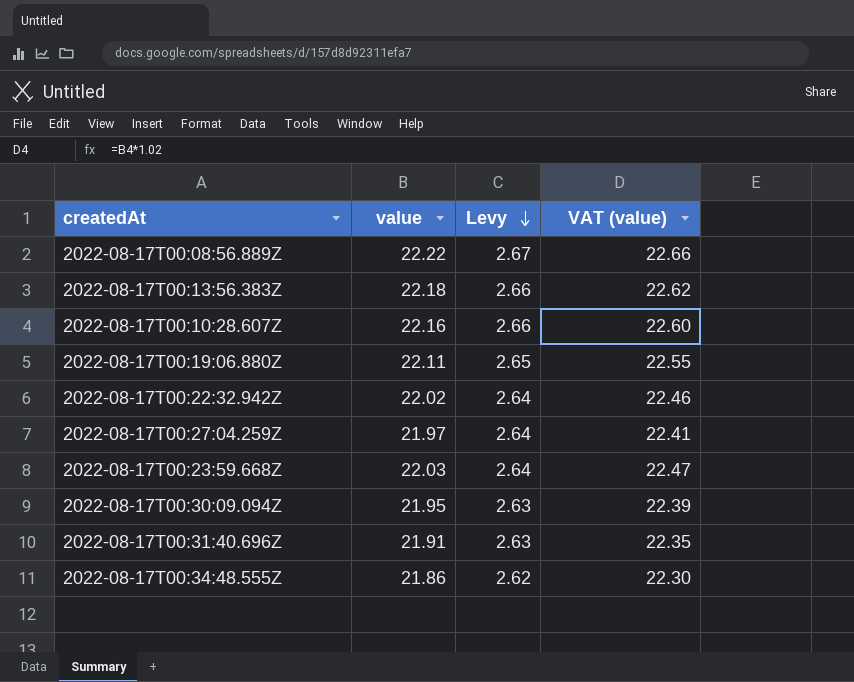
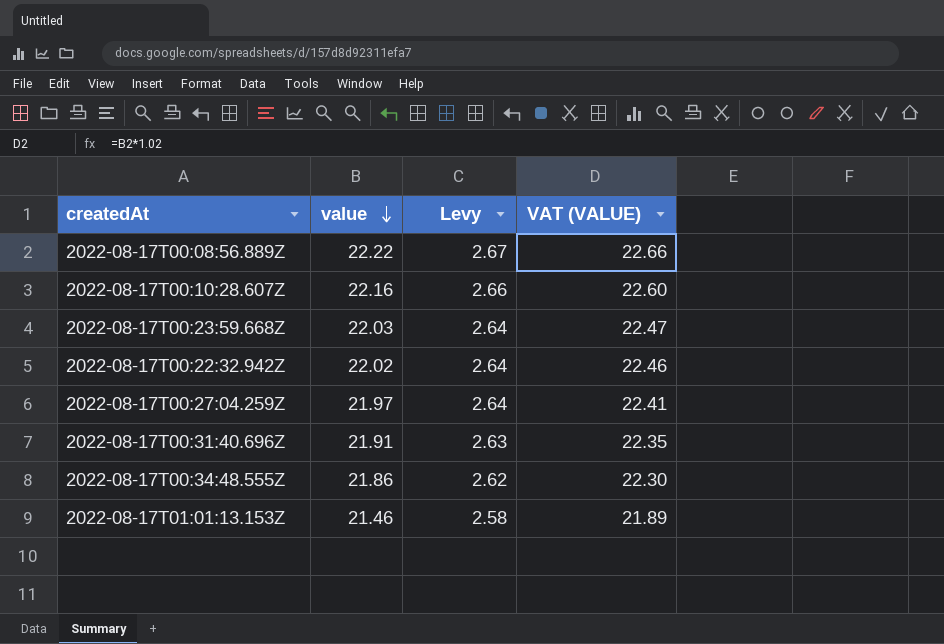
row order: Levy descending -> value descending
column name: VAT (value) -> VAT (VALUE)
row 2022-08-17T00:13:56.383Z: 22.18 | 2.66 | 22.62 -> none
row 2022-08-17T00:19:06.880Z: 22.11 | 2.65 | 22.55 -> none
row 2022-08-17T00:30:09.094Z: 21.95 | 2.63 | 22.39 -> none
row 2022-08-17T01:01:13.153Z: none -> 21.46 | 2.58 | 21.89

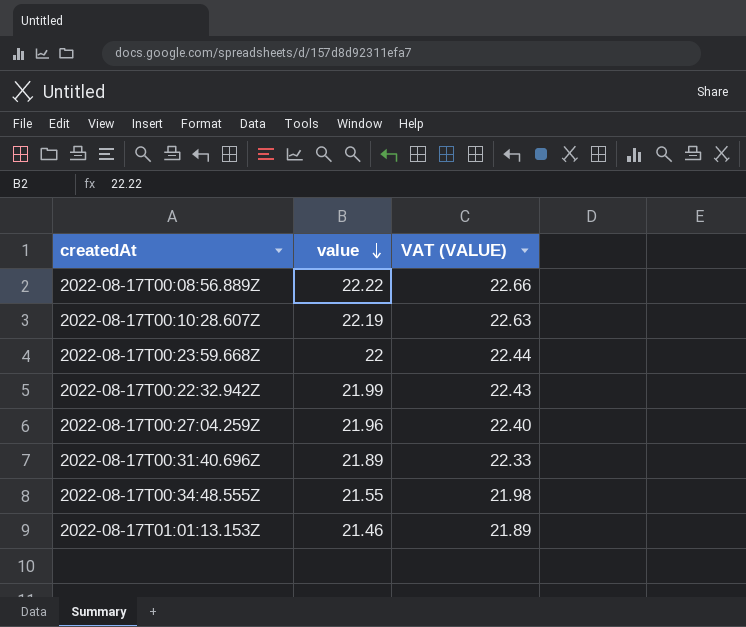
column Levy | formula: [value] * 0.12 -> none
2022-08-17T00:10:28.607Z | value: 22.16 -> 22.19
2022-08-17T00:10:28.607Z | VAT (VALUE): 22.60 -> 22.63
2022-08-17T00:23:59.668Z | value: 22.03 -> 22
2022-08-17T00:23:59.668Z | VAT (VALUE): 22.47 -> 22.44
2022-08-17T00:22:32.942Z | value: 22.02 -> 21.99
2022-08-17T00:22:32.942Z | VAT (VALUE): 22.46 -> 22.43
2022-08-17T00:27:04.259Z | value: 21.97 -> 21.96
2022-08-17T00:27:04.259Z | VAT (VALUE): 22.41 -> 22.40
2022-08-17T00:31:40.696Z | value: 21.91 -> 21.89
2022-08-17T00:31:40.696Z | VAT (VALUE): 22.35 -> 22.33
2022-08-17T00:34:48.555Z | value: 21.86 -> 21.55
2022-08-17T00:34:48.555Z | VAT (VALUE): 22.30 -> 21.98

